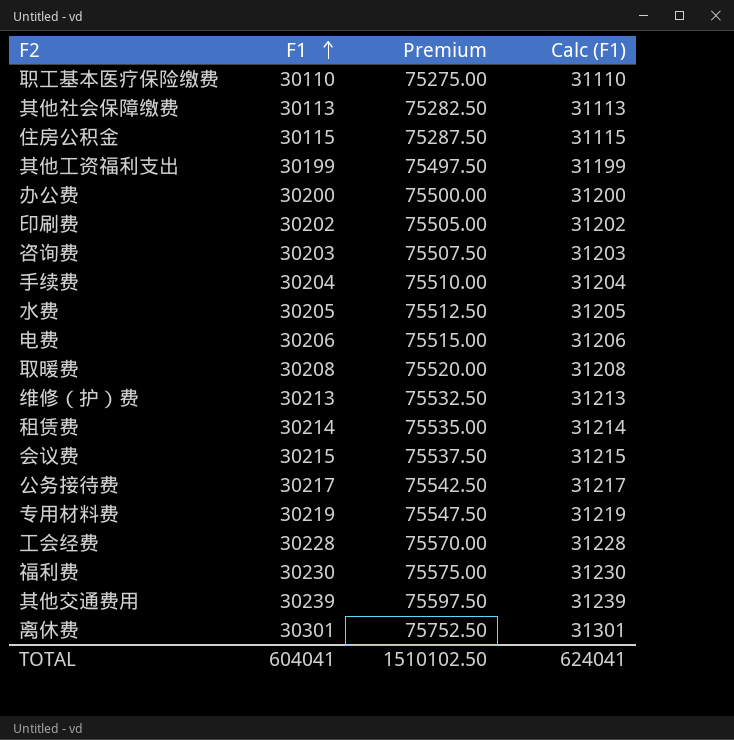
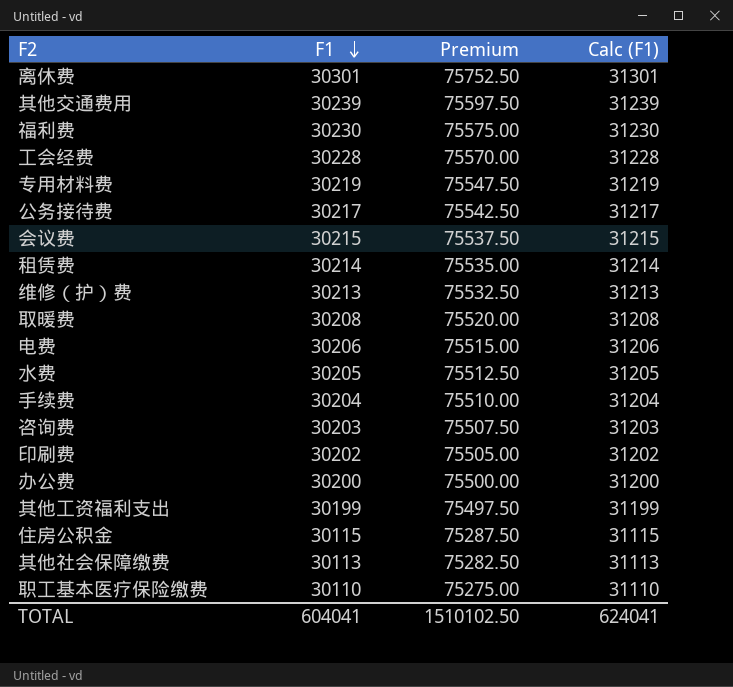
row order: F1 ascending -> F1 descending

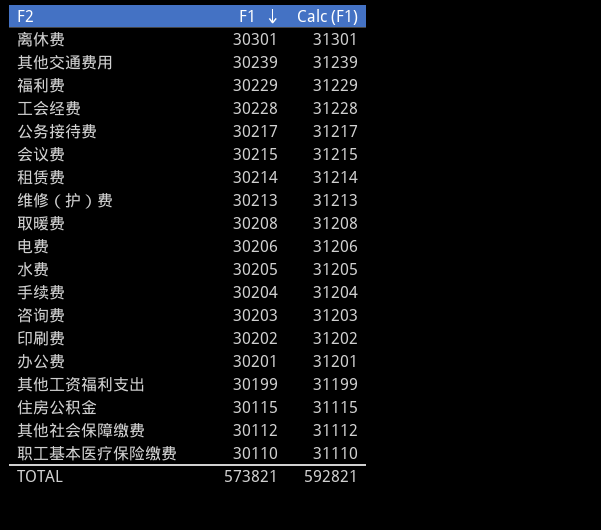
column Premium | formula: [F1] * 2.5 -> none
row 专用材料费: 30219 | 75547.50 | 31219 -> none
福利费 | F1: 30230 -> 30229
福利费 | Calc (F1): 31230 -> 31229
办公费 | F1: 30200 -> 30201
办公费 | Calc (F1): 31200 -> 31201
其他社会保障缴费 | F1: 30113 -> 30112
其他社会保障缴费 | Calc (F1): 31113 -> 31112
TOTAL | F1: 604041 -> 573821
TOTAL | Calc (F1): 624041 -> 592821

